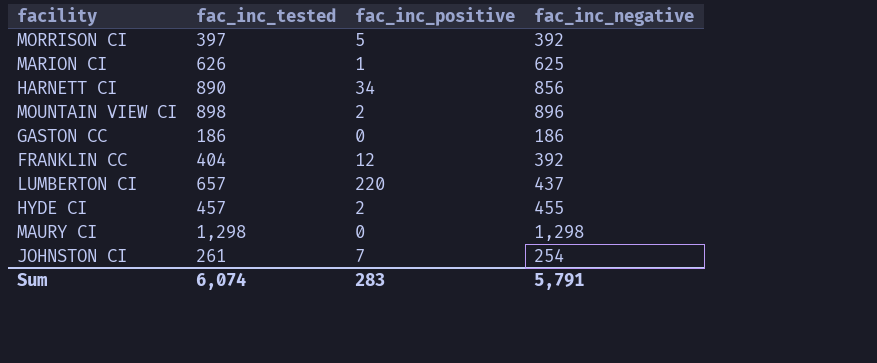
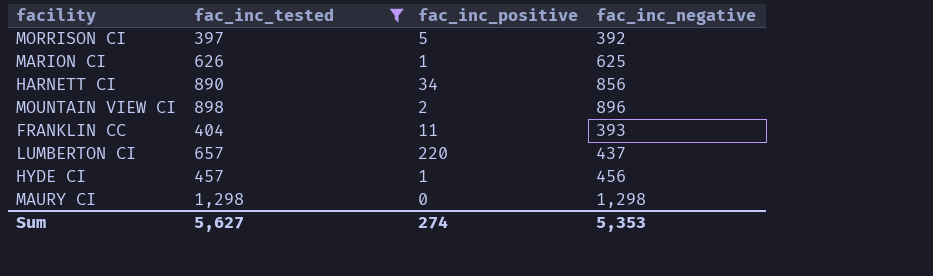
filter: none -> fac_inc_tested >= 397
FRANKLIN CC | fac_inc_positive: 12 -> 11
FRANKLIN CC | fac_inc_negative: 392 -> 393
HYDE CI | fac_inc_positive: 2 -> 1
HYDE CI | fac_inc_negative: 455 -> 456
Sum | fac_inc_tested: 6,074 -> 5,627
Sum | fac_inc_positive: 283 -> 274
Sum | fac_inc_negative: 5,791 -> 5,353

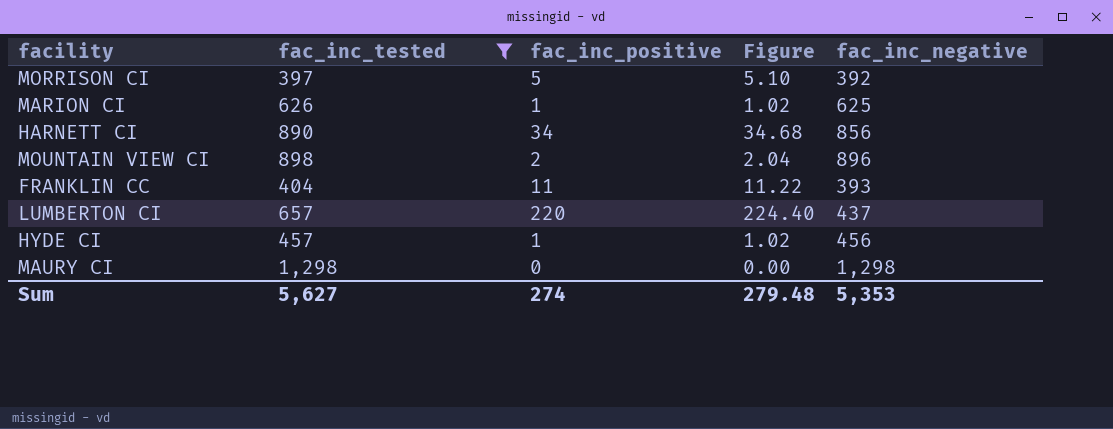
column Figure | formula: none -> [fac_inc_positive] * 1.02

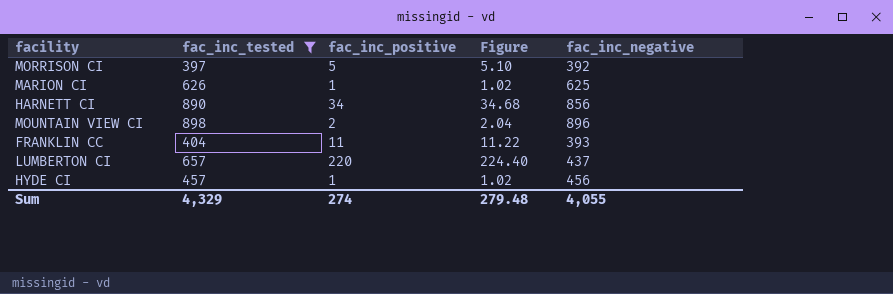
row MAURY CI: 1,298 | 0 | 0.00 | 1,298 -> none
Sum | fac_inc_tested: 5,627 -> 4,329
Sum | fac_inc_negative: 5,353 -> 4,055

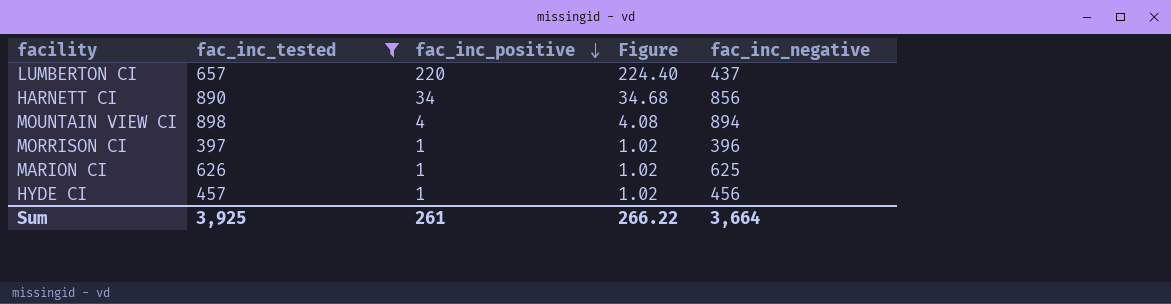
row order: none -> fac_inc_positive descending
row FRANKLIN CC: 404 | 11 | 11.22 | 393 -> none
MOUNTAIN VIEW CI | fac_inc_positive: 2 -> 4
MOUNTAIN VIEW CI | Figure: 2.04 -> 4.08
MOUNTAIN VIEW CI | fac_inc_negative: 896 -> 894
MORRISON CI | fac_inc_positive: 5 -> 1
MORRISON CI | Figure: 5.10 -> 1.02
MORRISON CI | fac_inc_negative: 392 -> 396
Sum | fac_inc_tested: 4,329 -> 3,925
Sum | fac_inc_positive: 274 -> 261
Sum | Figure: 279.48 -> 266.22
Sum | fac_inc_negative: 4,055 -> 3,664

